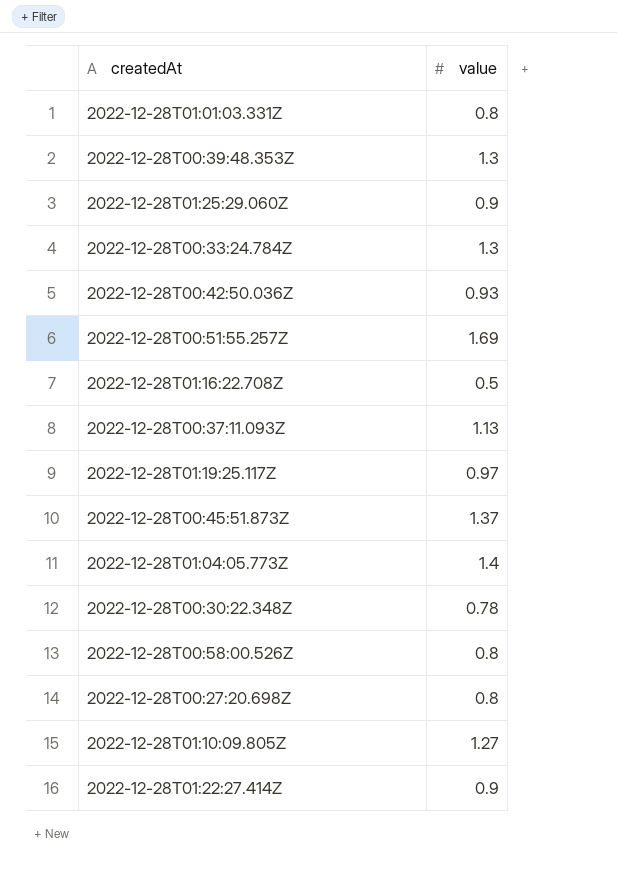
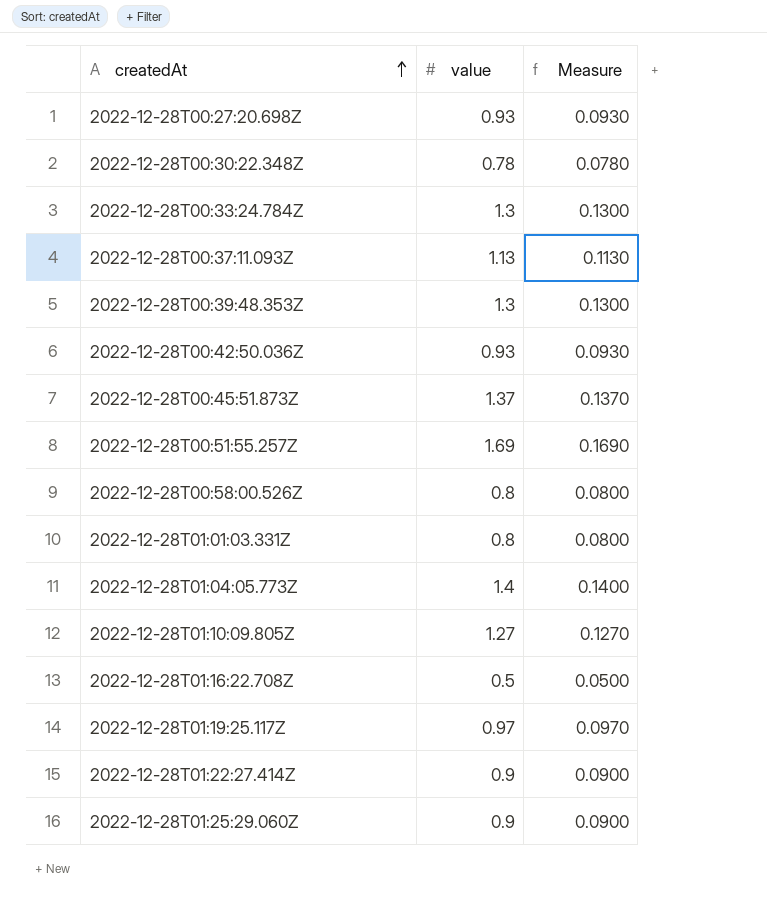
row order: none -> createdAt ascending
column Measure | formula: none -> [value] * 0.1
2022-12-28T00:27:20.698Z | value: 0.8 -> 0.93

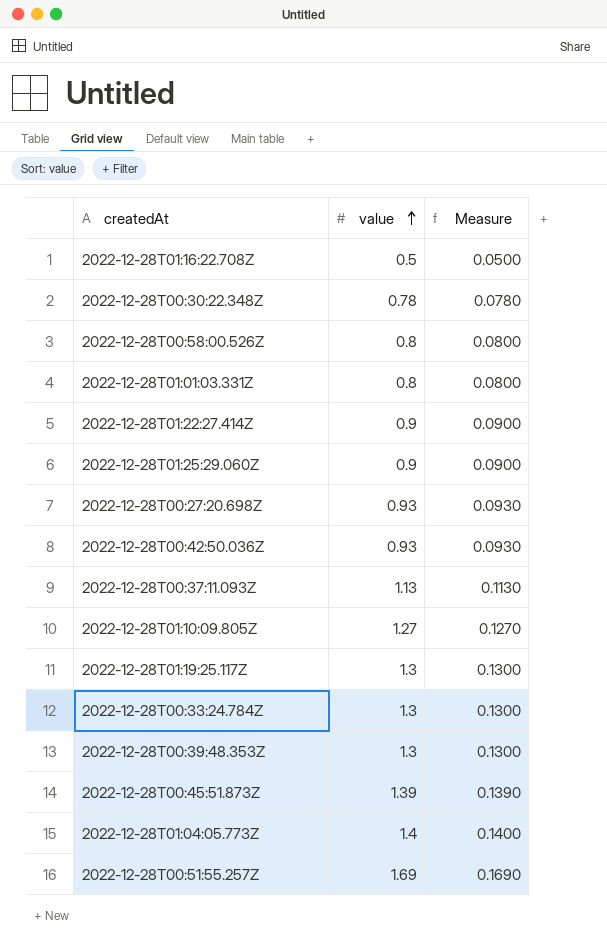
row order: createdAt ascending -> value ascending
2022-12-28T01:19:25.117Z | value: 0.97 -> 1.3
2022-12-28T01:19:25.117Z | Measure: 0.0970 -> 0.1300
2022-12-28T00:45:51.873Z | value: 1.37 -> 1.39
2022-12-28T00:45:51.873Z | Measure: 0.1370 -> 0.1390

